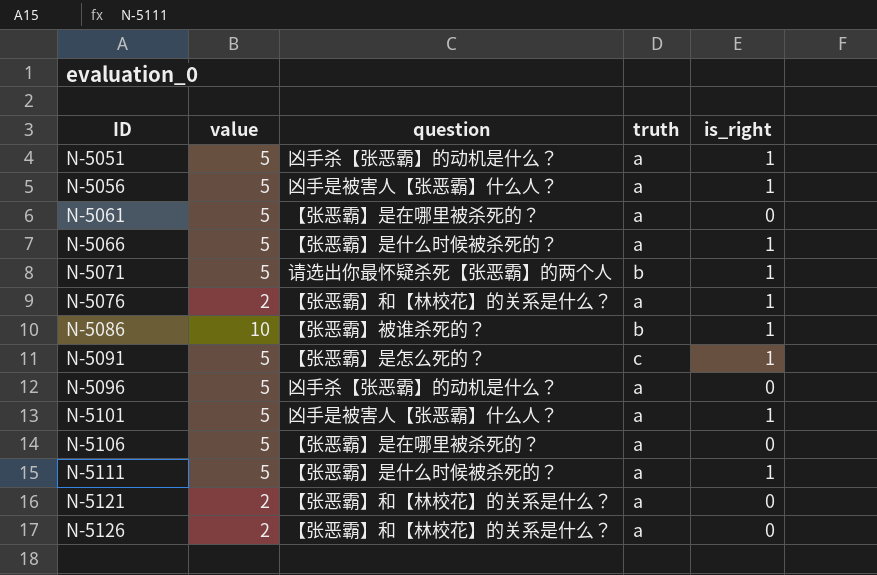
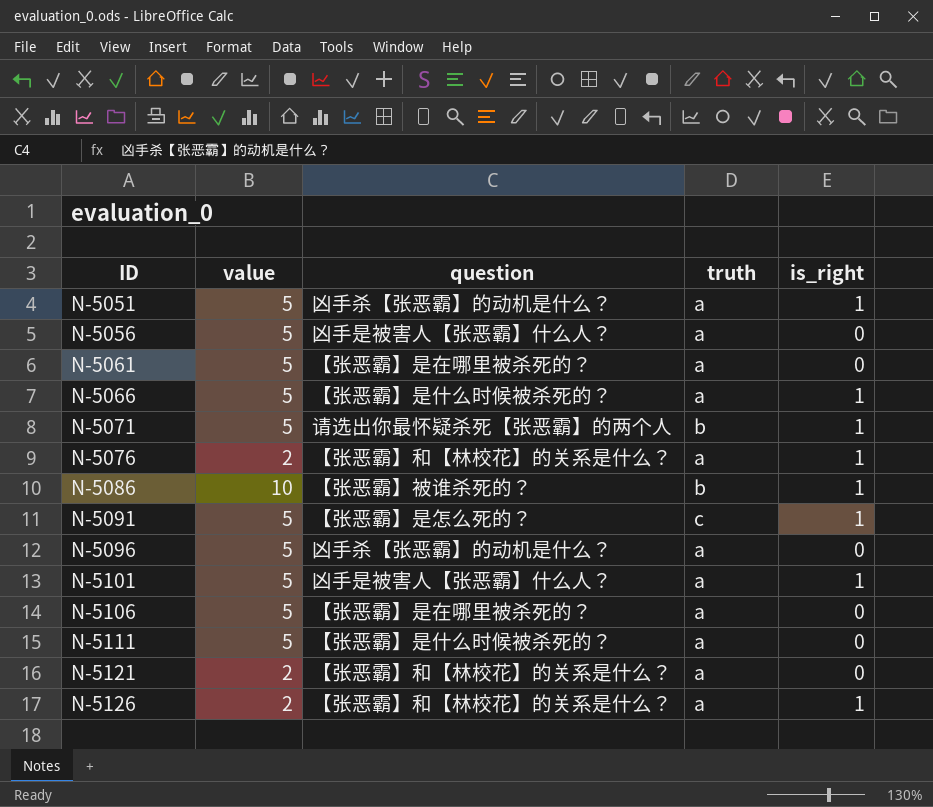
N-5056 | is_right: 1 -> 0
N-5111 | is_right: 1 -> 0
N-5126 | is_right: 0 -> 1

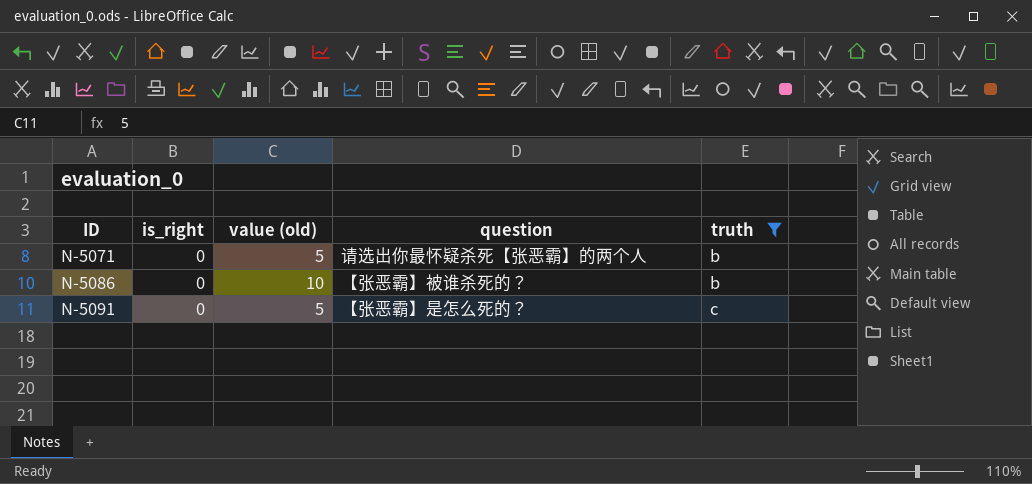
filter: none -> truth != a
column is_right | position: 5 -> 2
column name: value -> value (old)
N-5071 | is_right: 1 -> 0
N-5086 | is_right: 1 -> 0
N-5091 | is_right: 1 -> 0

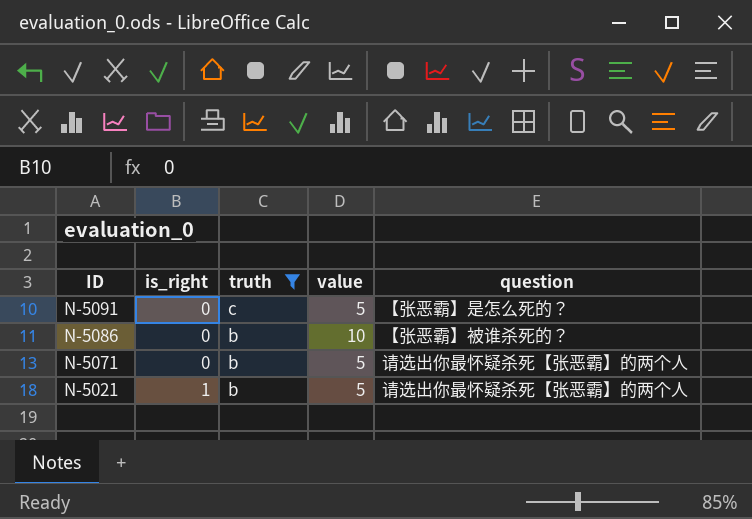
row order: ID ascending -> ID descending
column truth | position: 5 -> 3
column name: value (old) -> value
row N-5021: none -> 1 | b | 5 | 请选出你最怀疑杀死【张恶霸】的两个人

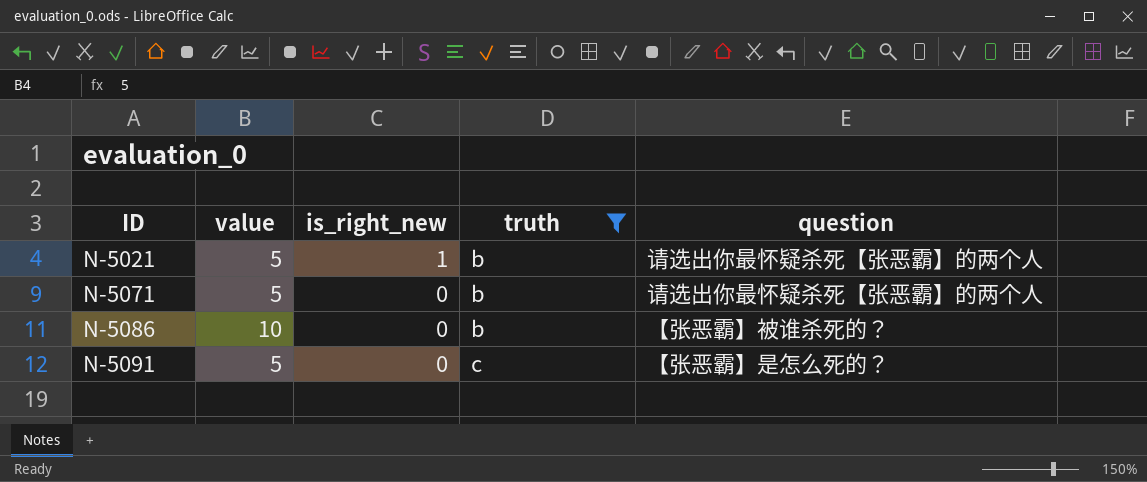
row order: ID descending -> ID ascending
column value | position: 4 -> 2
column name: is_right -> is_right_new

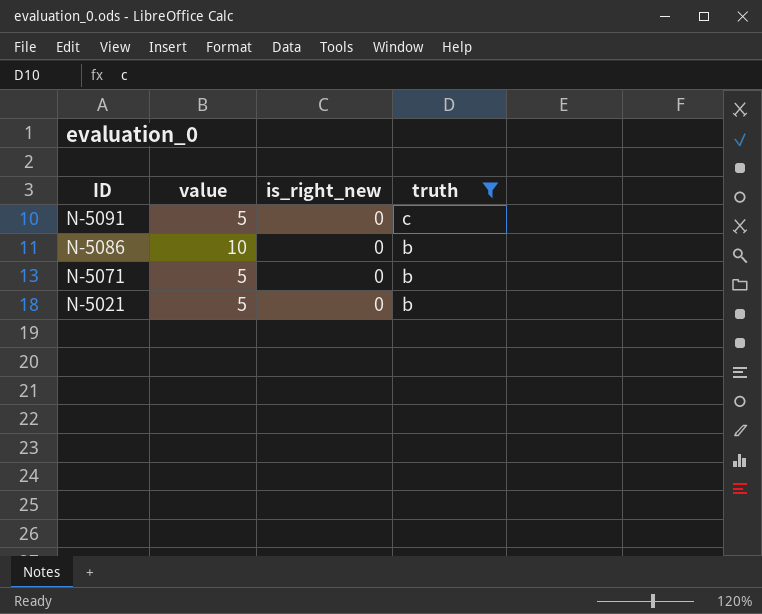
row order: ID ascending -> ID descending
column question | position: 5 -> none
N-5021 | is_right_new: 1 -> 0

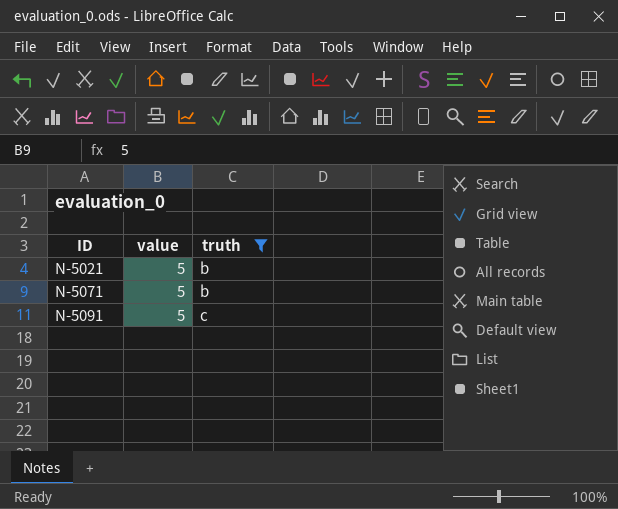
row order: ID descending -> ID ascending
column is_right_new | position: 3 -> none
row N-5086: 10 | 0 | b -> none

